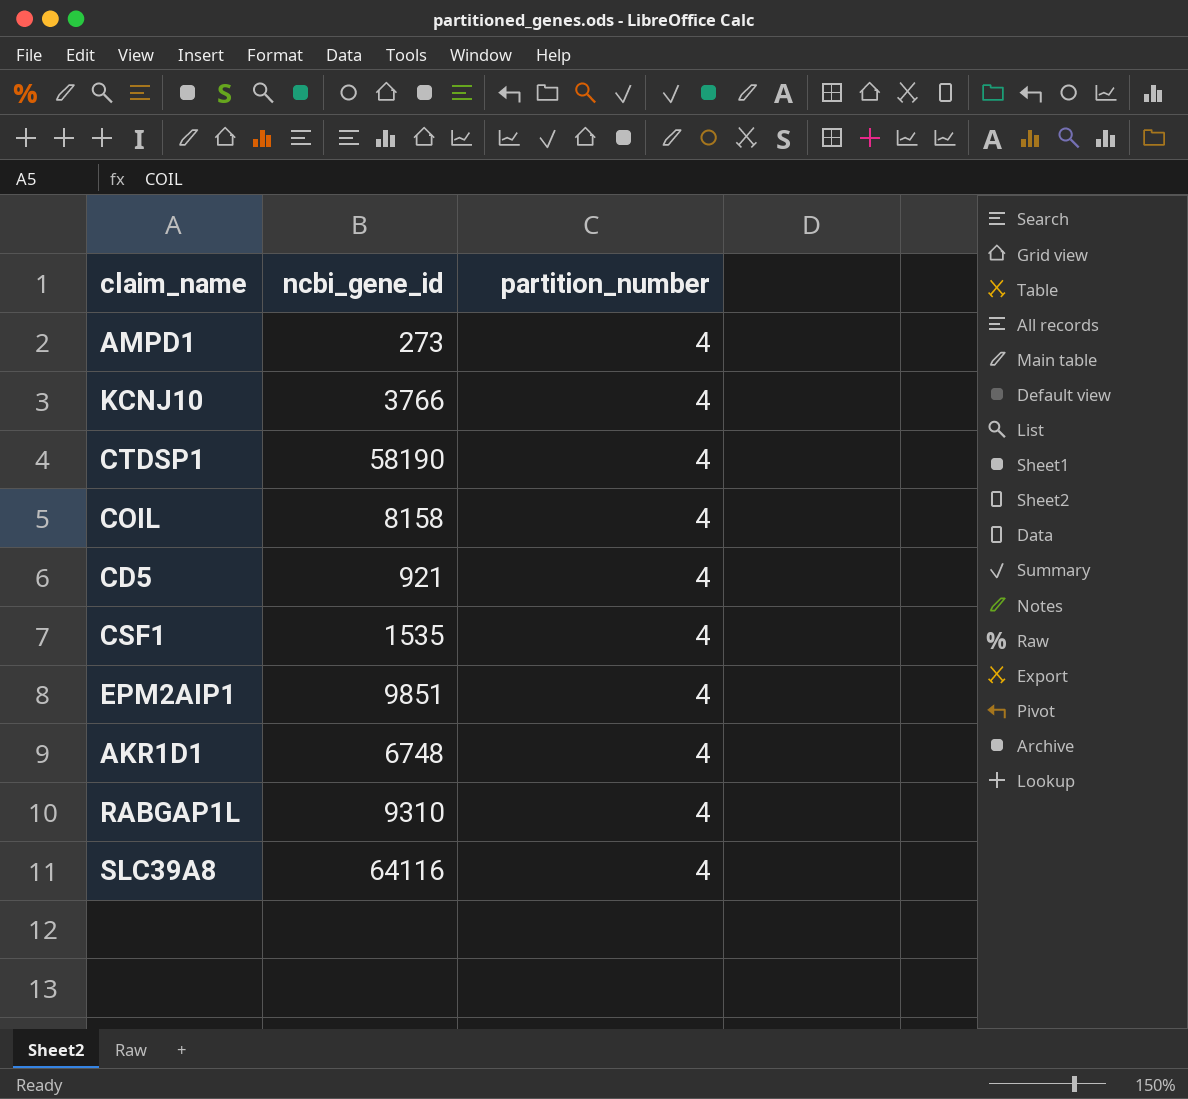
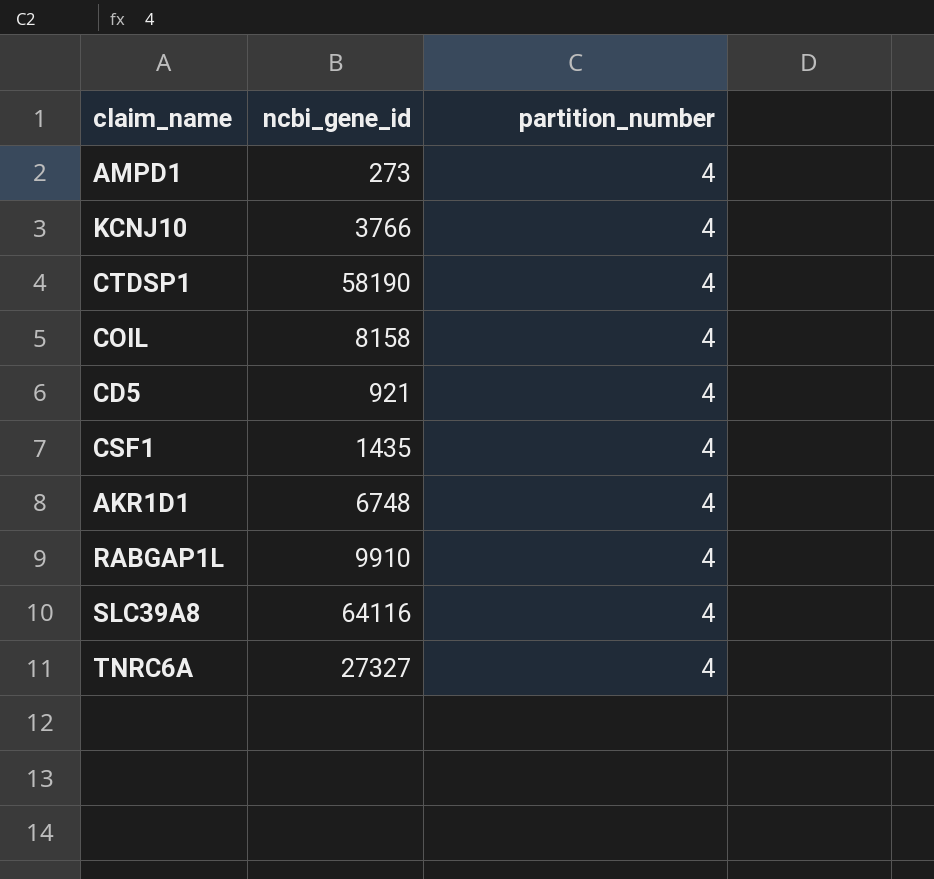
row EPM2AIP1: 9851 | 4 -> none
CSF1 | ncbi_gene_id: 1535 -> 1435
RABGAP1L | ncbi_gene_id: 9310 -> 9910
row TNRC6A: none -> 27327 | 4

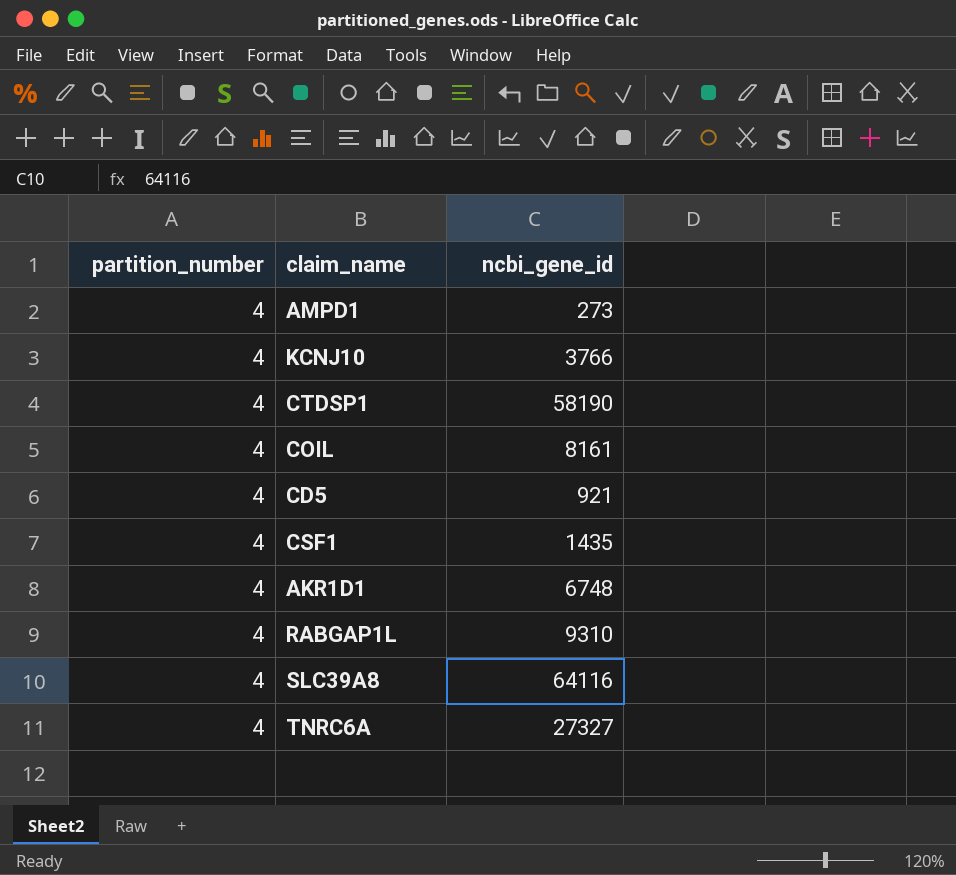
column partition_number | position: 3 -> 1
COIL | ncbi_gene_id: 8158 -> 8161
RABGAP1L | ncbi_gene_id: 9910 -> 9310

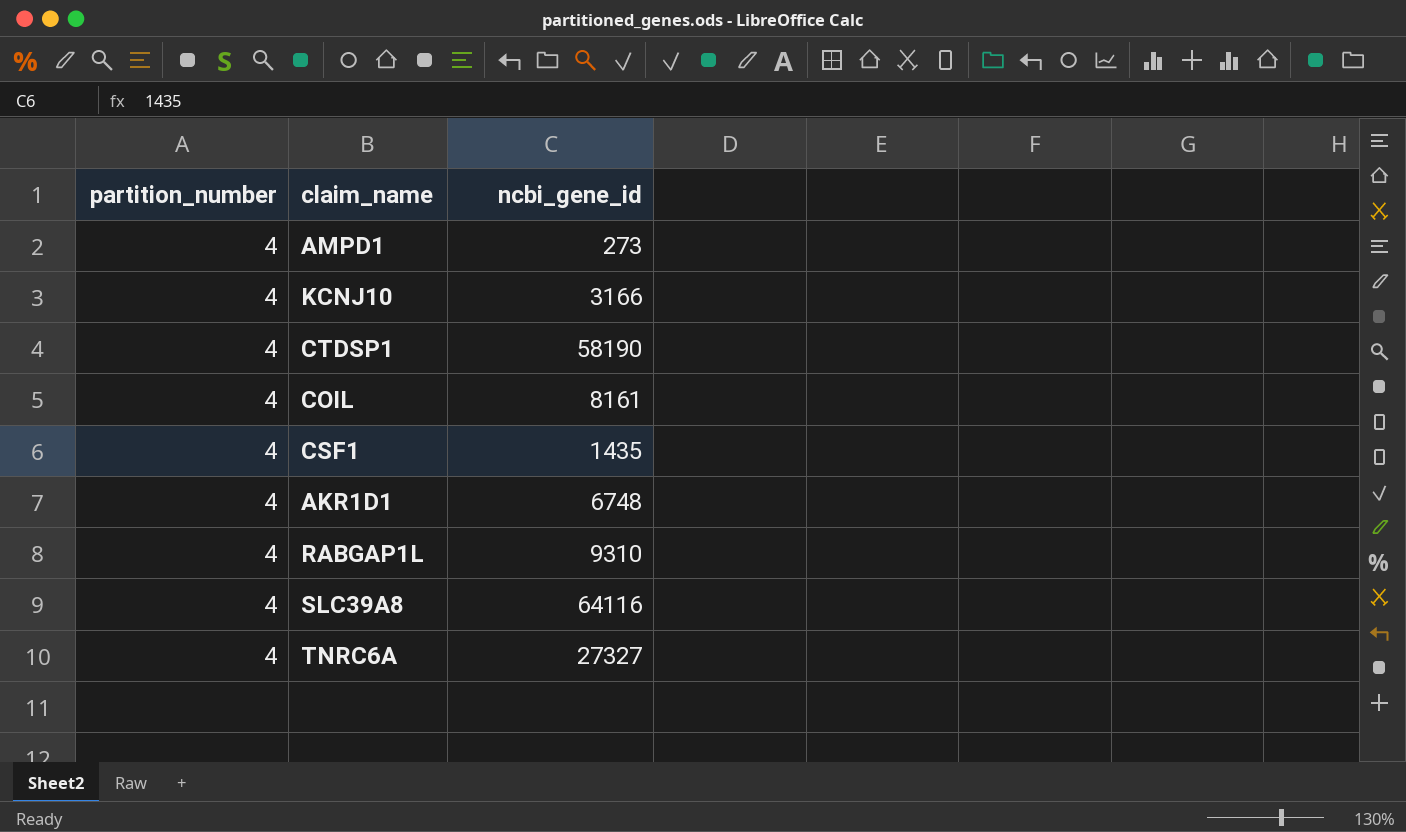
row CD5: 4 | 921 -> none
KCNJ10 | ncbi_gene_id: 3766 -> 3166

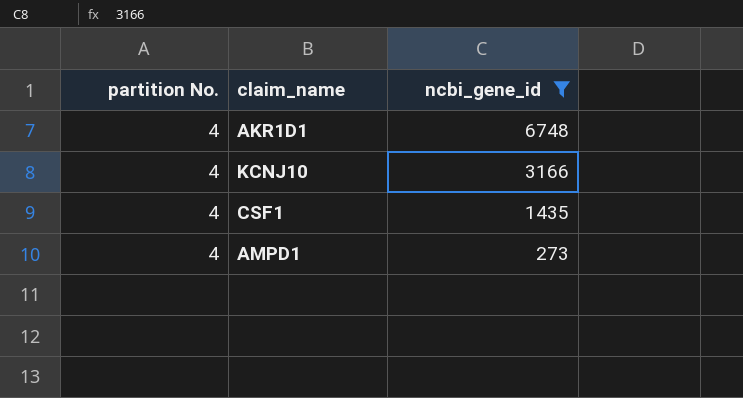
filter: none -> ncbi_gene_id <= 6748
row order: none -> ncbi_gene_id descending
column name: partition_number -> partition No.

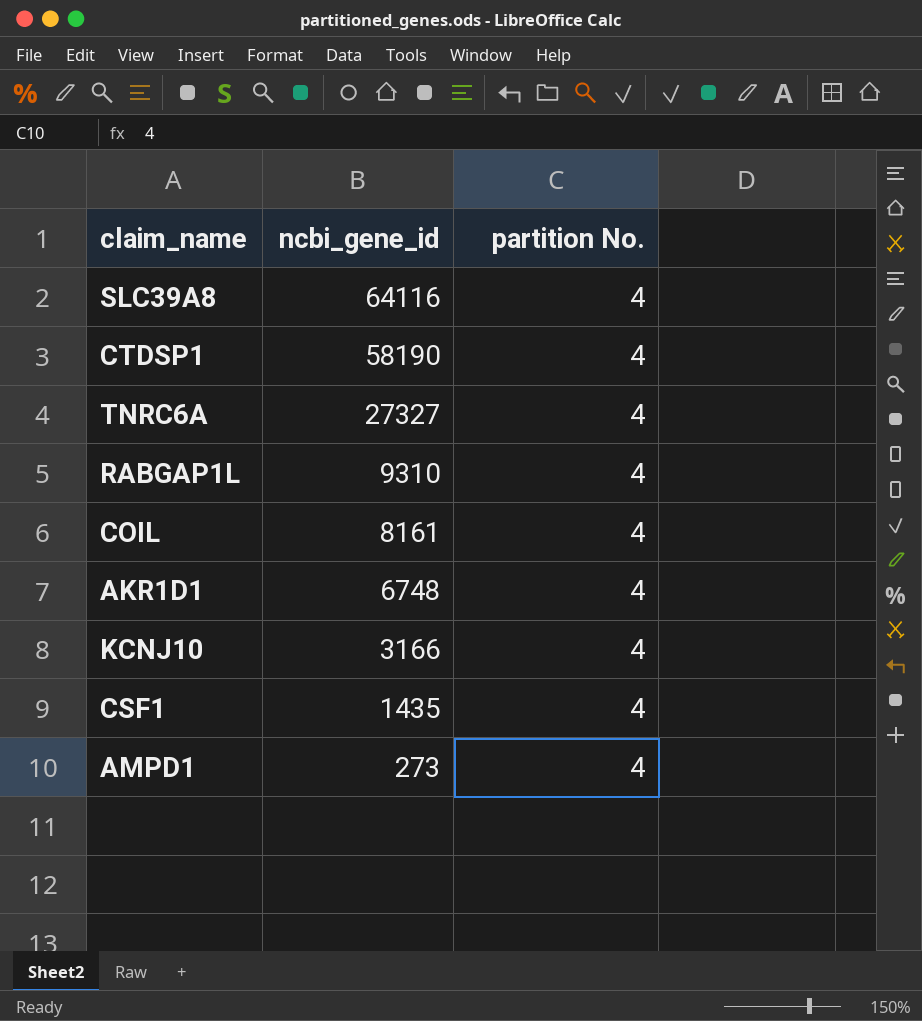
filter: ncbi_gene_id <= 6748 -> none
column partition No. | position: 1 -> 3

